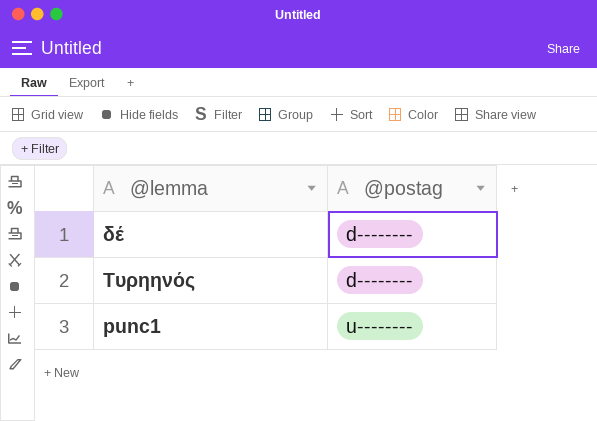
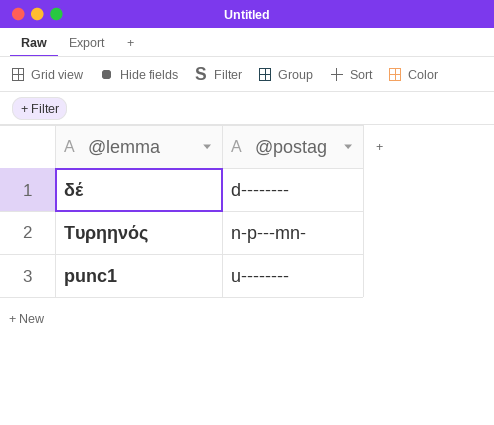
Τυρηηνός | @postag: d-------- -> n-p---mn-

